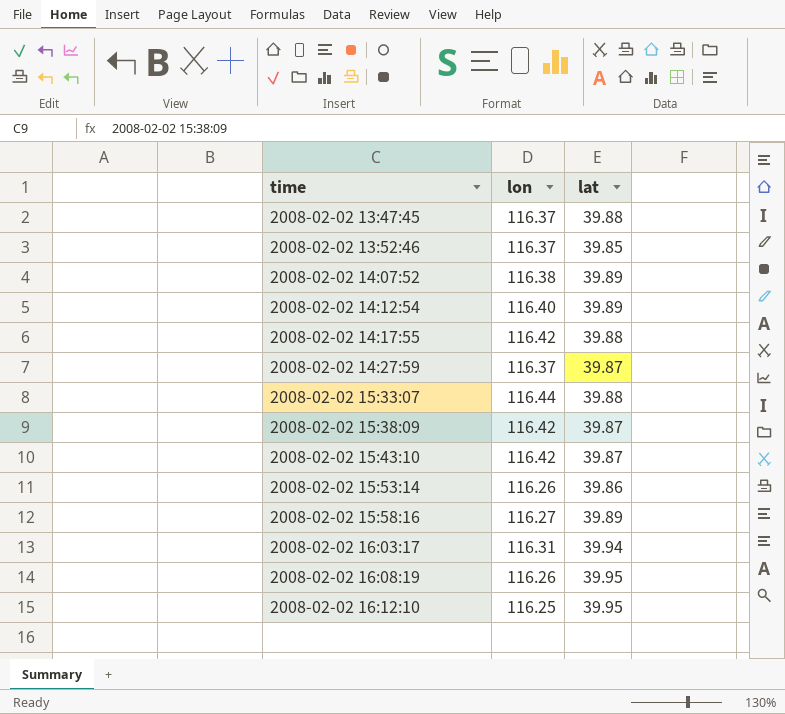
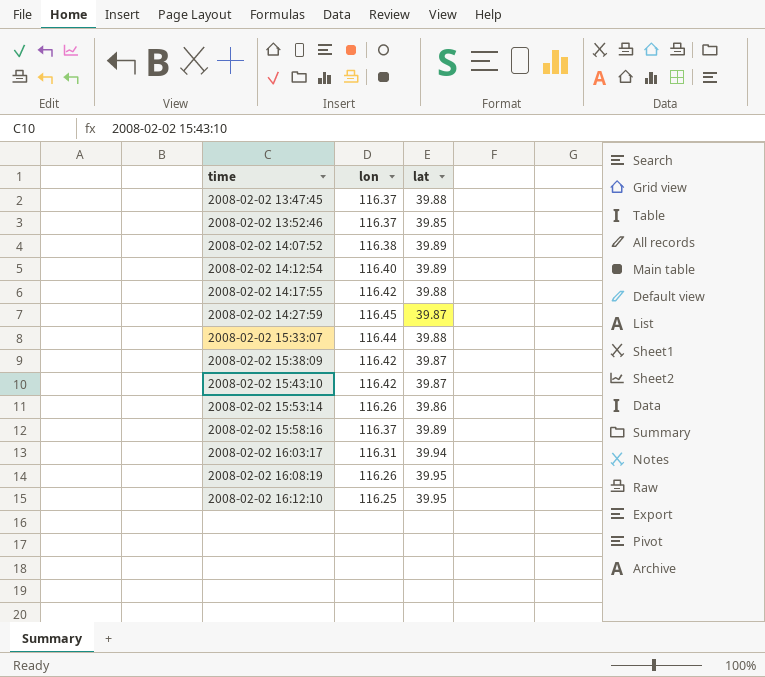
2008-02-02 14:27:59 | lon: 116.37 -> 116.45
2008-02-02 15:58:16 | lon: 116.27 -> 116.37

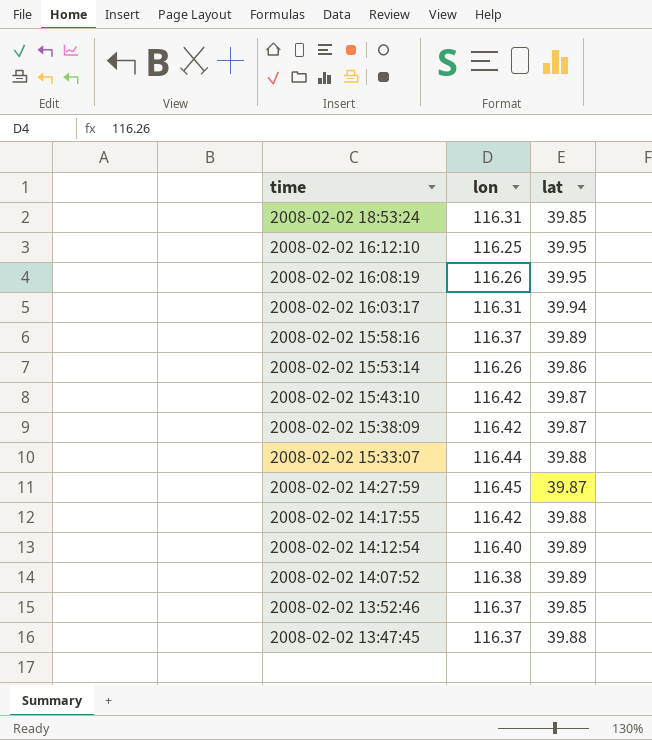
row order: time ascending -> time descending
row 2008-02-02 18:53:24: none -> 116.31 | 39.85

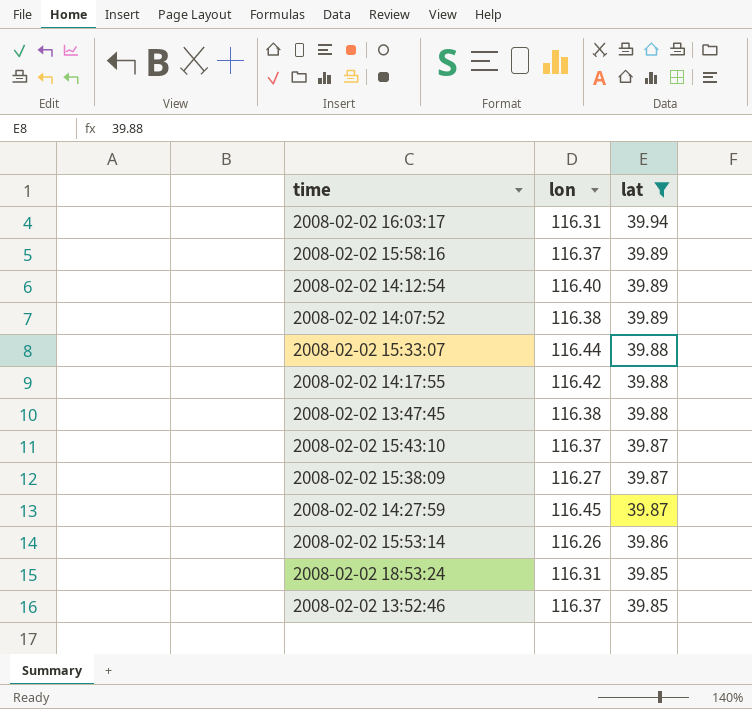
filter: none -> lat != 39.95
row order: time descending -> lat descending
2008-02-02 13:47:45 | lon: 116.37 -> 116.38
2008-02-02 15:43:10 | lon: 116.42 -> 116.37
2008-02-02 15:38:09 | lon: 116.42 -> 116.27

